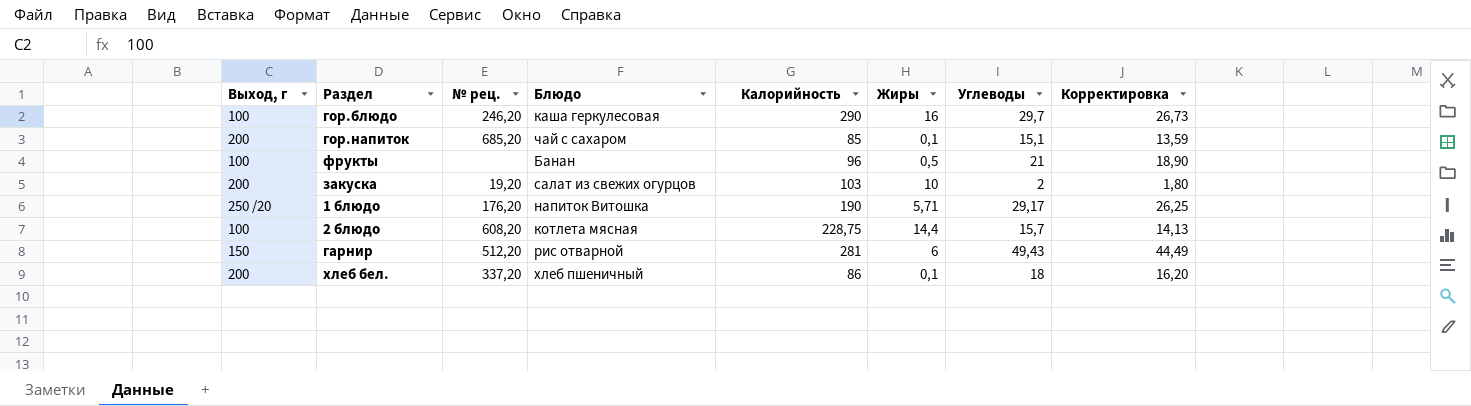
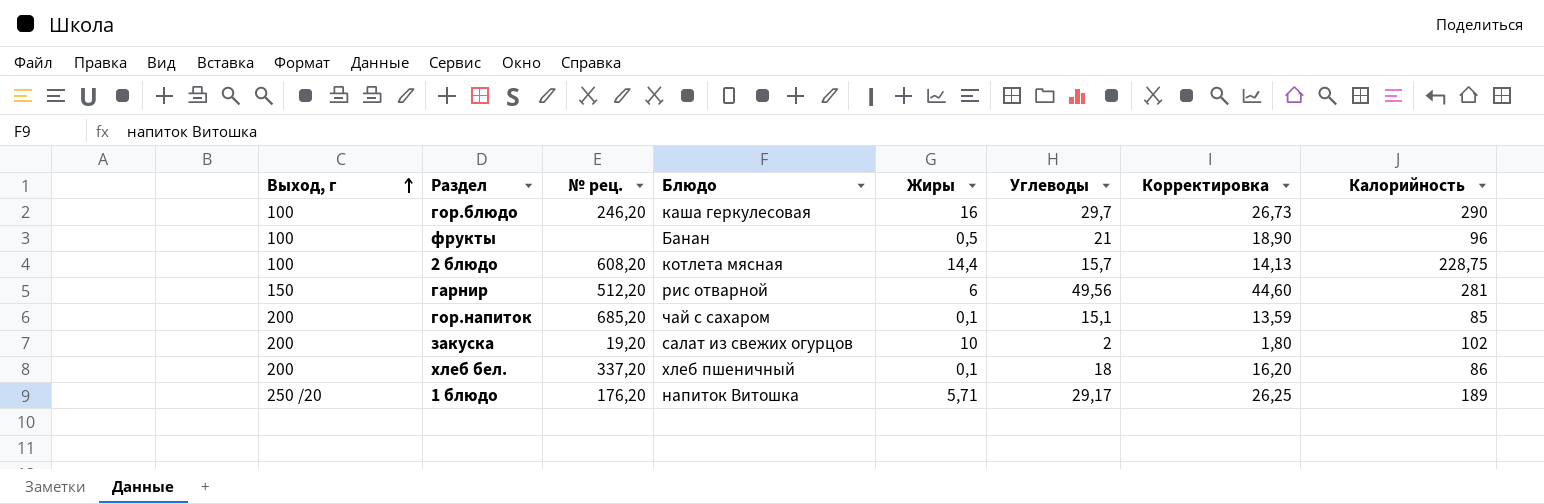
row order: none -> Выход, г ascending
column Калорийность | position: 5 -> 8
гарнир | Углеводы: 49,43 -> 49,56
гарнир | Корректировка: 44,49 -> 44,60
закуска | Калорийность: 103 -> 102
1 блюдо | Калорийность: 190 -> 189

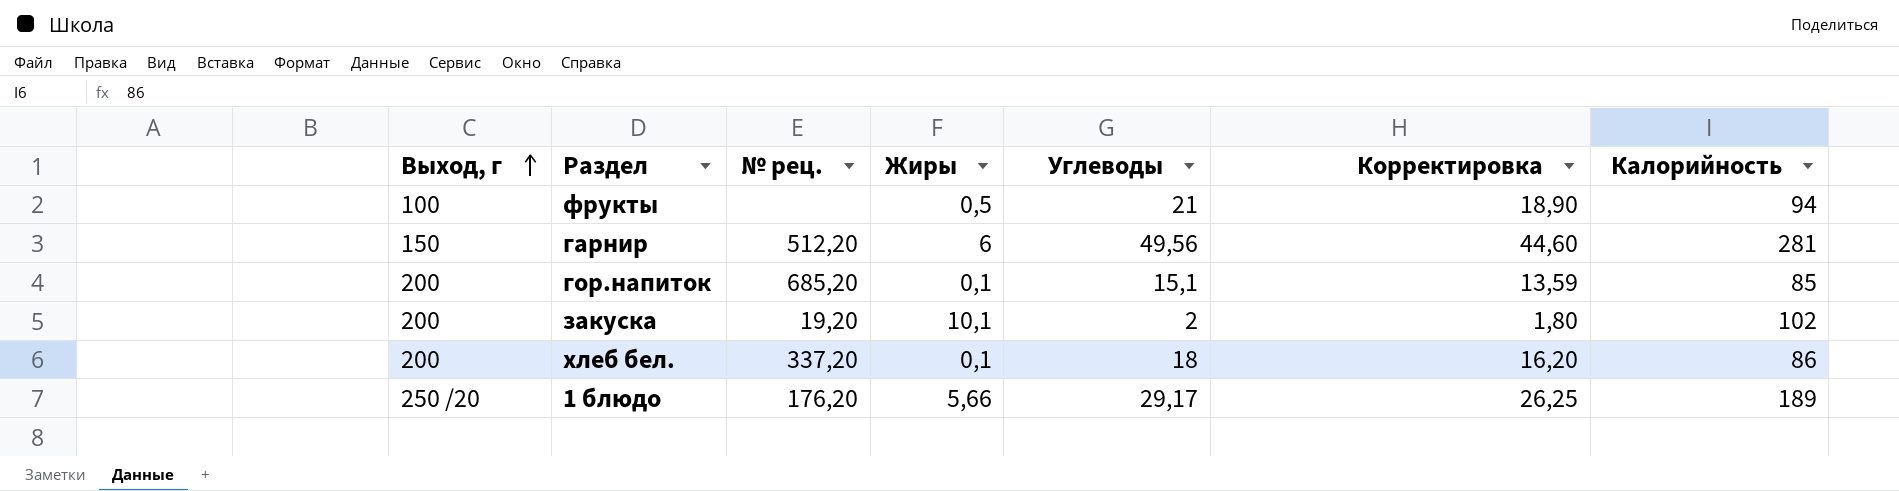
column Блюдо | position: 4 -> none
row гор.блюдо: 100 | 246,20 | каша геркулесовая | 16 | 29,7 | 26,73 | 290 -> none
row 2 блюдо: 100 | 608,20 | котлета мясная | 14,4 | 15,7 | 14,13 | 228,75 -> none
фрукты | Калорийность: 96 -> 94
закуска | Жиры: 10 -> 10,1
1 блюдо | Жиры: 5,71 -> 5,66

